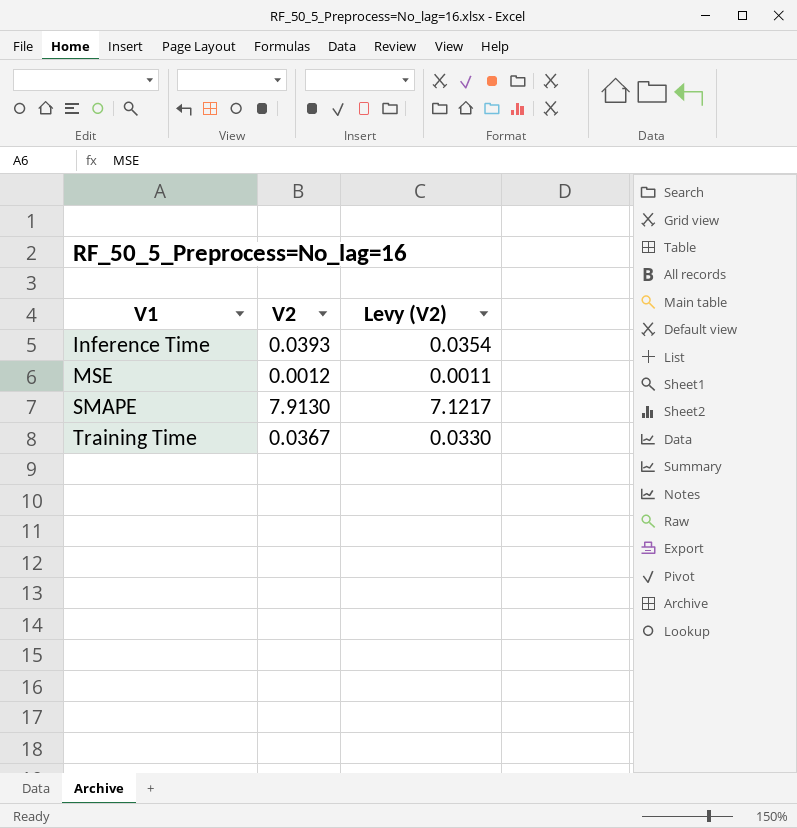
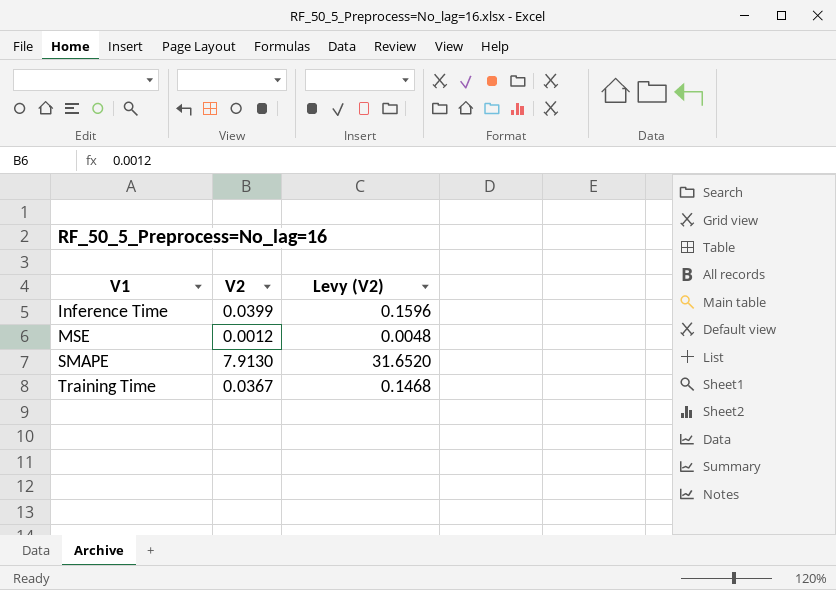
column Levy (V2) | formula: [V2] * 0.9 -> [V2] * 4
Inference Time | V2: 0.0393 -> 0.0399

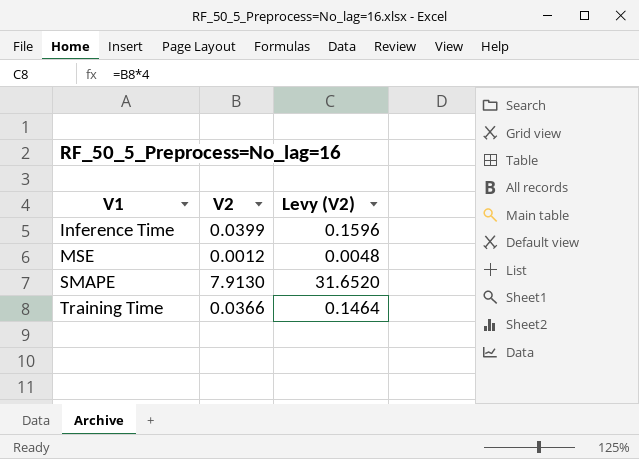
Training Time | V2: 0.0367 -> 0.0366
Training Time | Levy (V2): 0.1468 -> 0.1464

